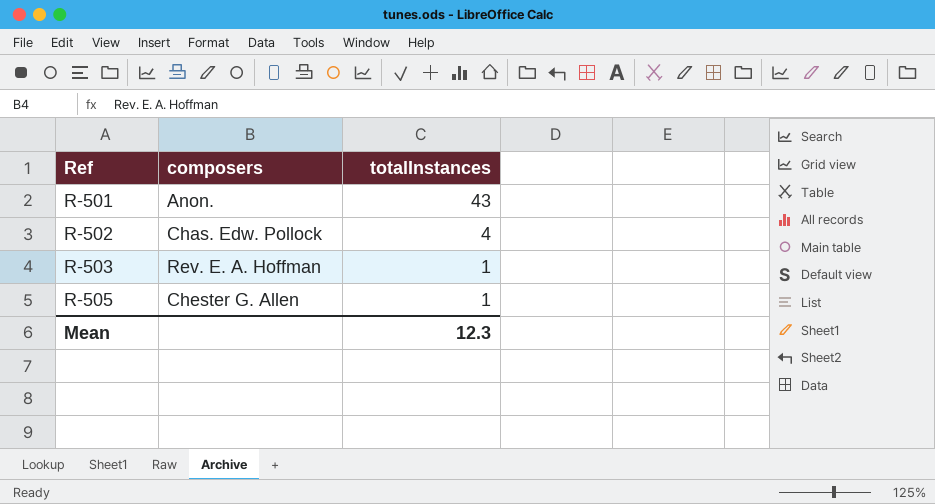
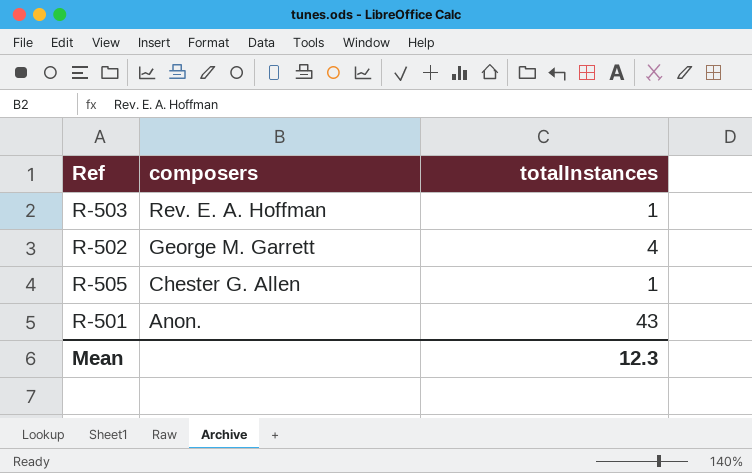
row order: Ref ascending -> composers descending
R-502 | composers: Chas. Edw. Pollock -> George M. Garrett

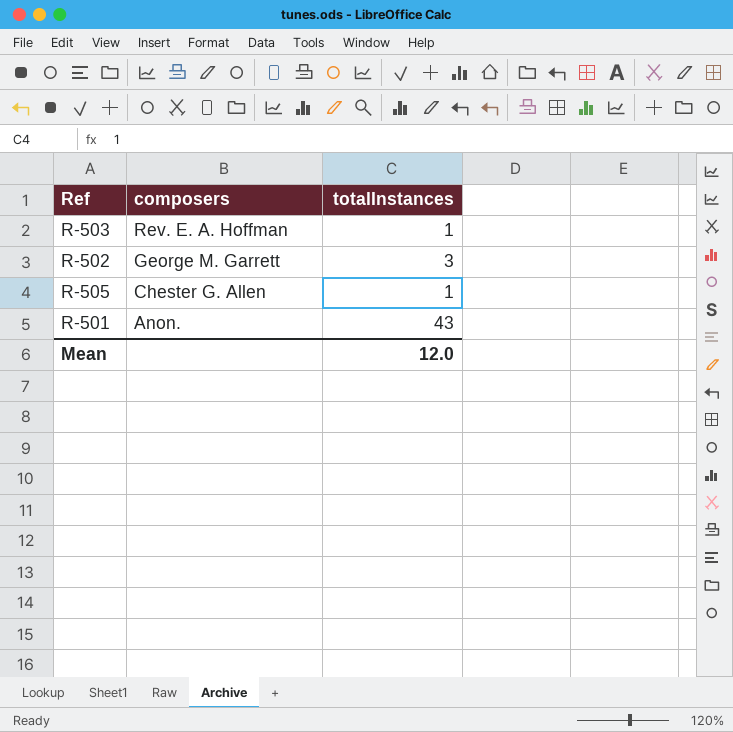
R-502 | totalInstances: 4 -> 3
Mean | totalInstances: 12.3 -> 12.0

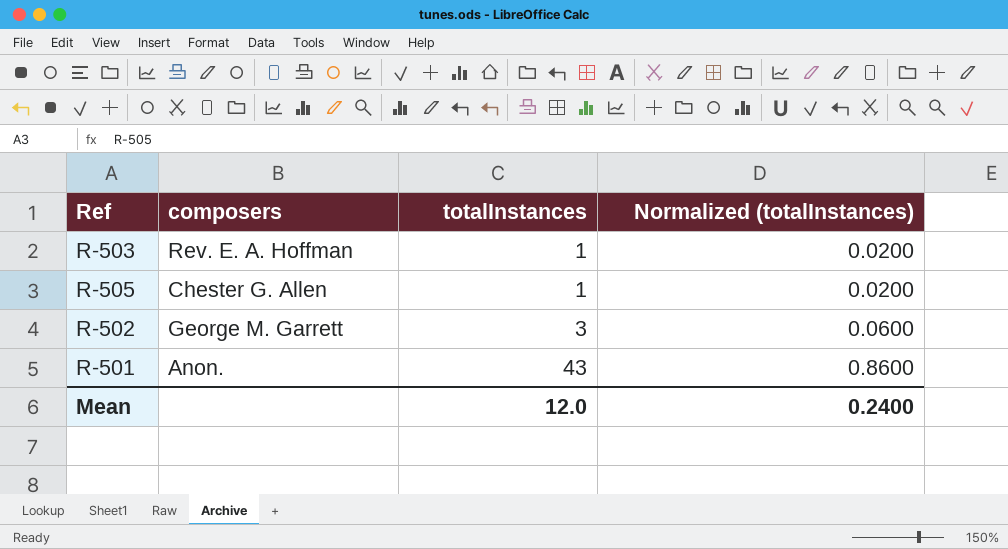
row order: composers descending -> totalInstances ascending
column Normalized (totalInstances) | formula: none -> [totalInstances] * 0.02

